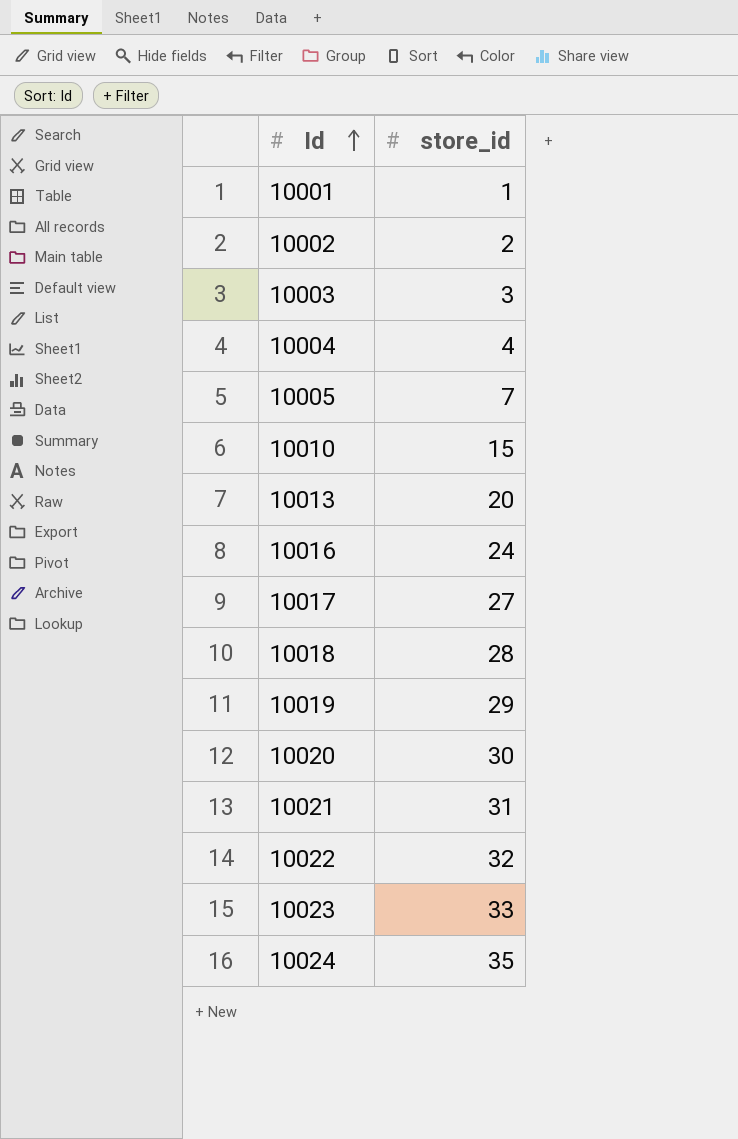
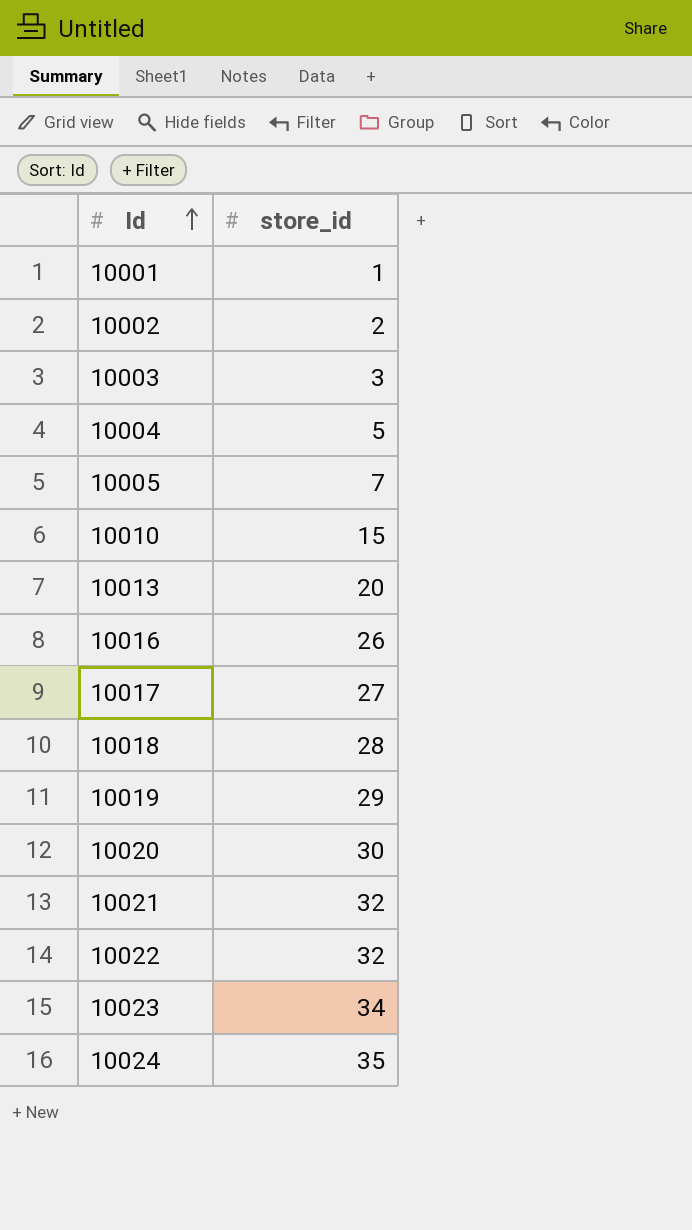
10004 | store_id: 4 -> 5
10016 | store_id: 24 -> 26
10021 | store_id: 31 -> 32
10023 | store_id: 33 -> 34

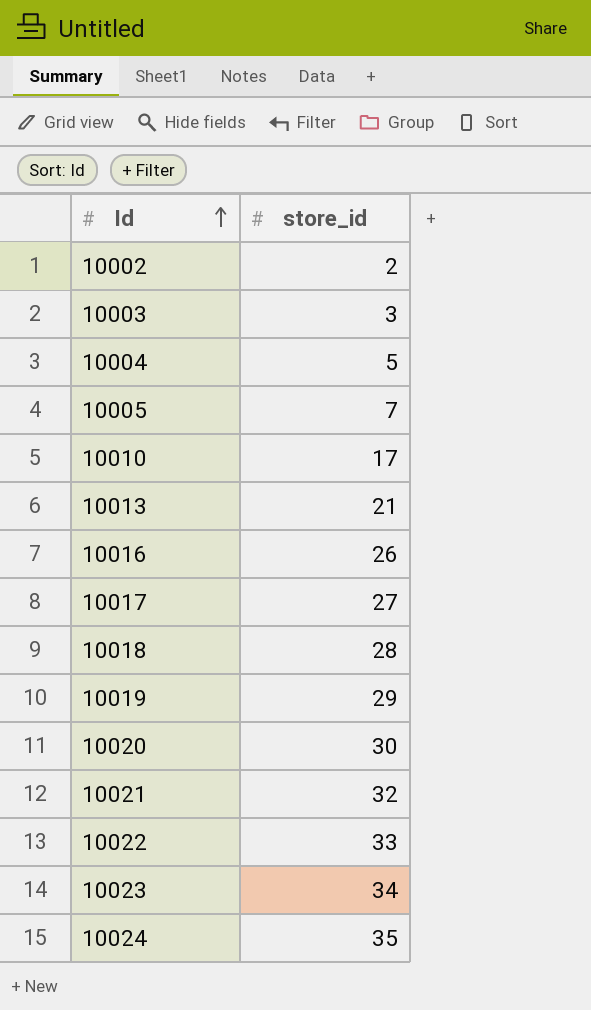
row 10001: 1 -> none
10010 | store_id: 15 -> 17
10013 | store_id: 20 -> 21
10022 | store_id: 32 -> 33

